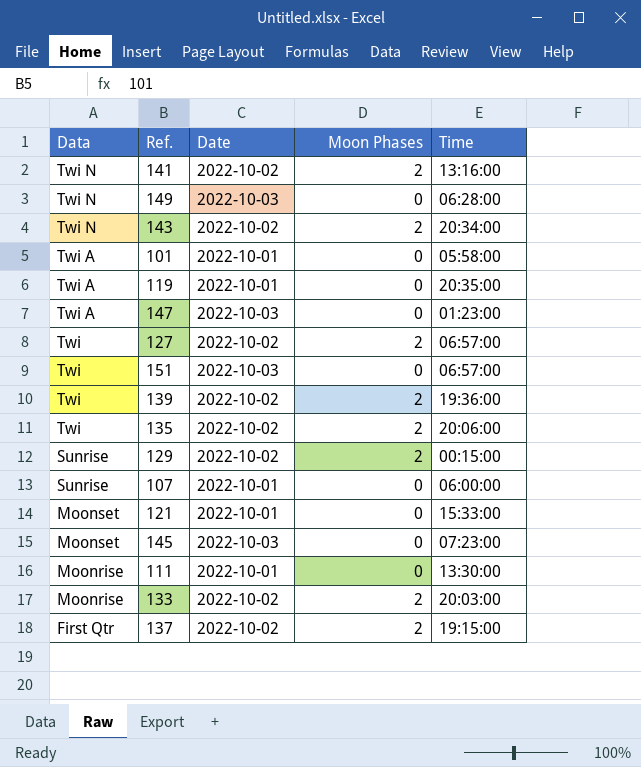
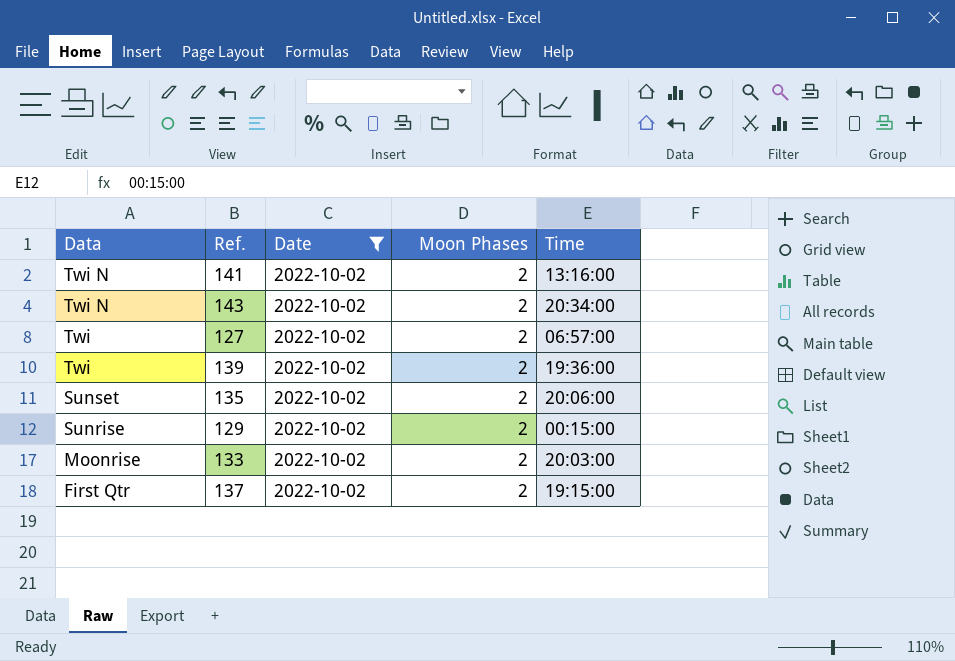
filter: none -> Date = 2022-10-02
135 | Data: Twi -> Sunset

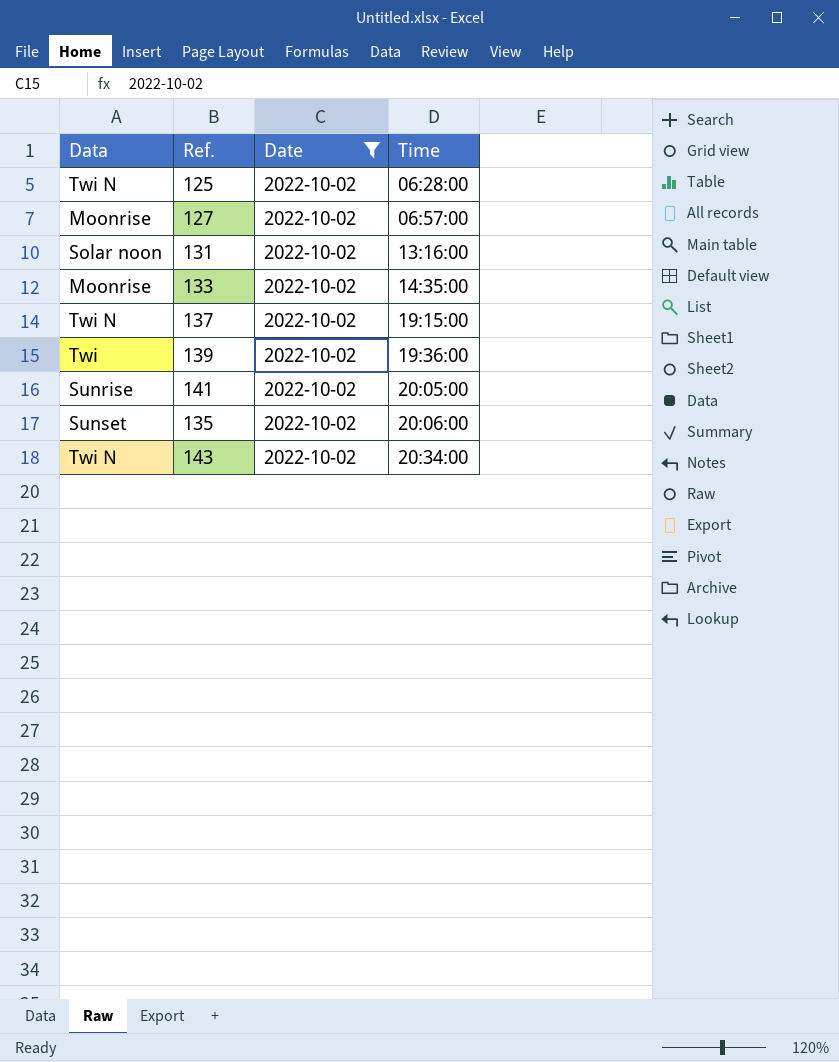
row order: Data descending -> Time ascending
column Moon Phases | position: 4 -> none
row 129: Sunrise | 2022-10-02 | 2 | 00:15:00 -> none
row 125: none -> Twi N | 2022-10-02 | 06:28:00
127 | Data: Twi -> Moonrise
row 131: none -> Solar noon | 2022-10-02 | 13:16:00
133 | Time: 20:03:00 -> 14:35:00
137 | Data: First Qtr -> Twi N
141 | Data: Twi N -> Sunrise
141 | Time: 13:16:00 -> 20:05:00

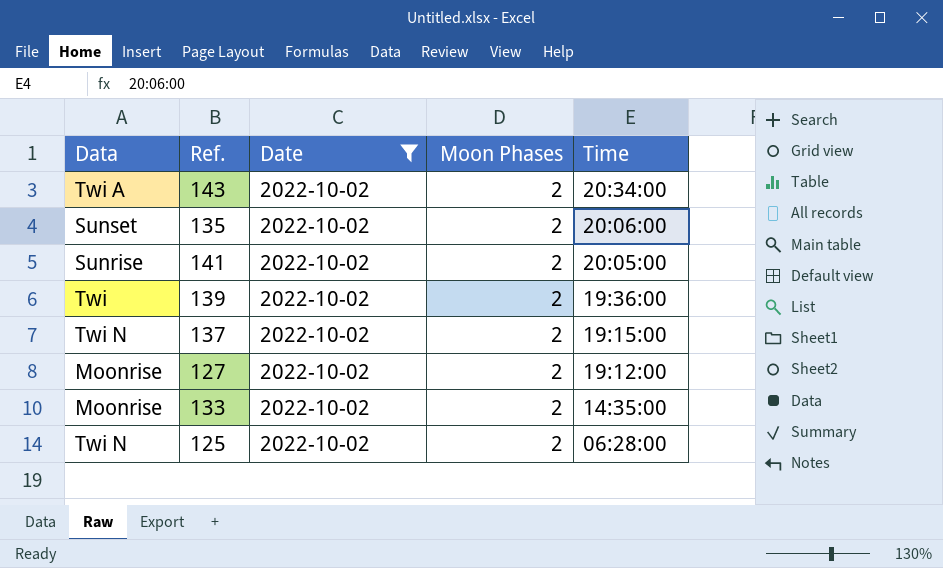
row order: Time ascending -> Time descending
column Moon Phases | position: none -> 4
row 131: Solar noon | 2022-10-02 | 13:16:00 -> none
143 | Data: Twi N -> Twi A
127 | Time: 06:57:00 -> 19:12:00

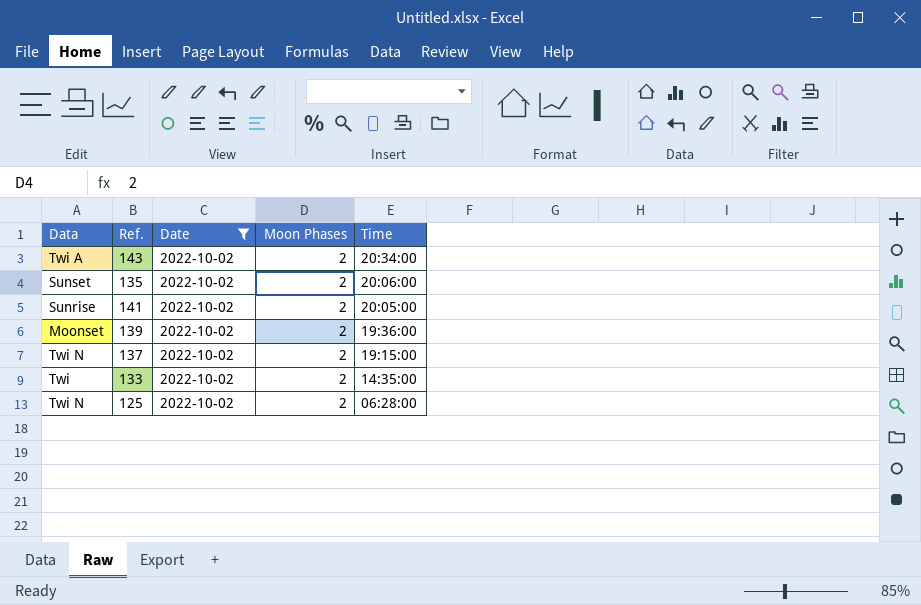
row 127: Moonrise | 2022-10-02 | 2 | 19:12:00 -> none
139 | Data: Twi -> Moonset
133 | Data: Moonrise -> Twi

